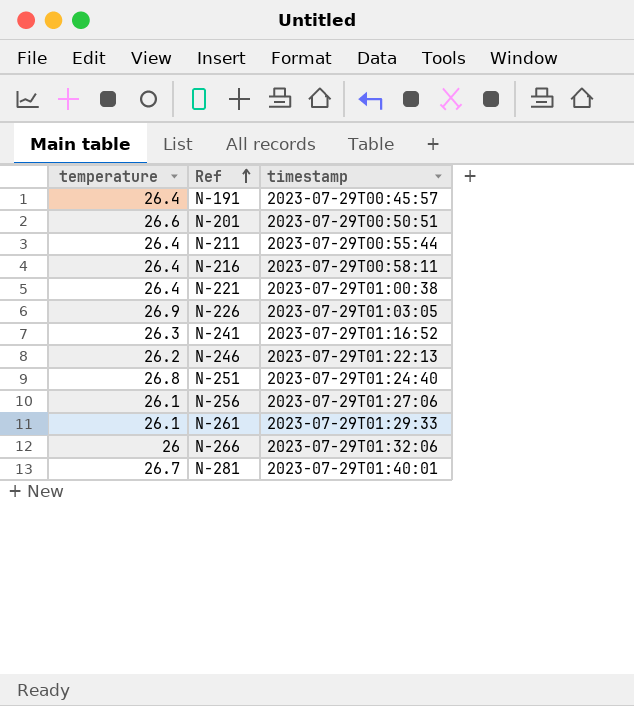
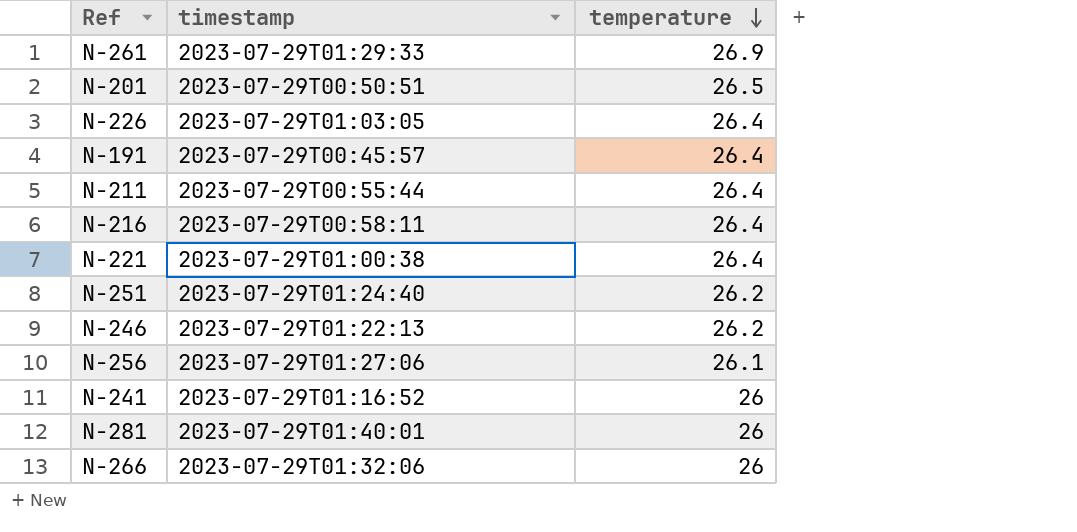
row order: Ref ascending -> temperature descending
column temperature | position: 1 -> 3
N-261 | temperature: 26.1 -> 26.9
N-201 | temperature: 26.6 -> 26.5
N-226 | temperature: 26.9 -> 26.4
N-251 | temperature: 26.8 -> 26.2
N-241 | temperature: 26.3 -> 26
N-281 | temperature: 26.7 -> 26

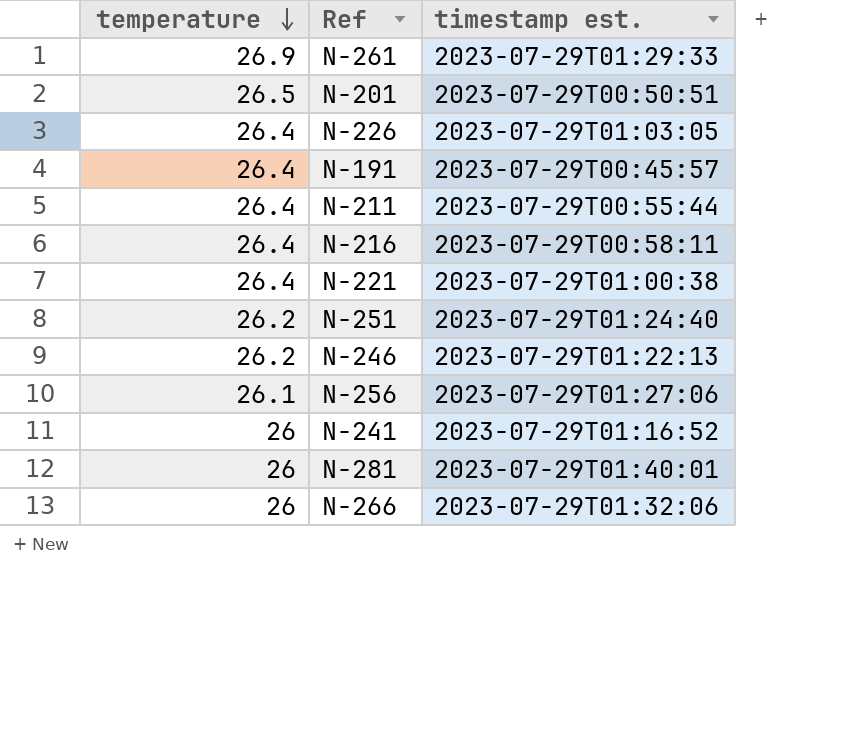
column temperature | position: 3 -> 1
column name: timestamp -> timestamp est.

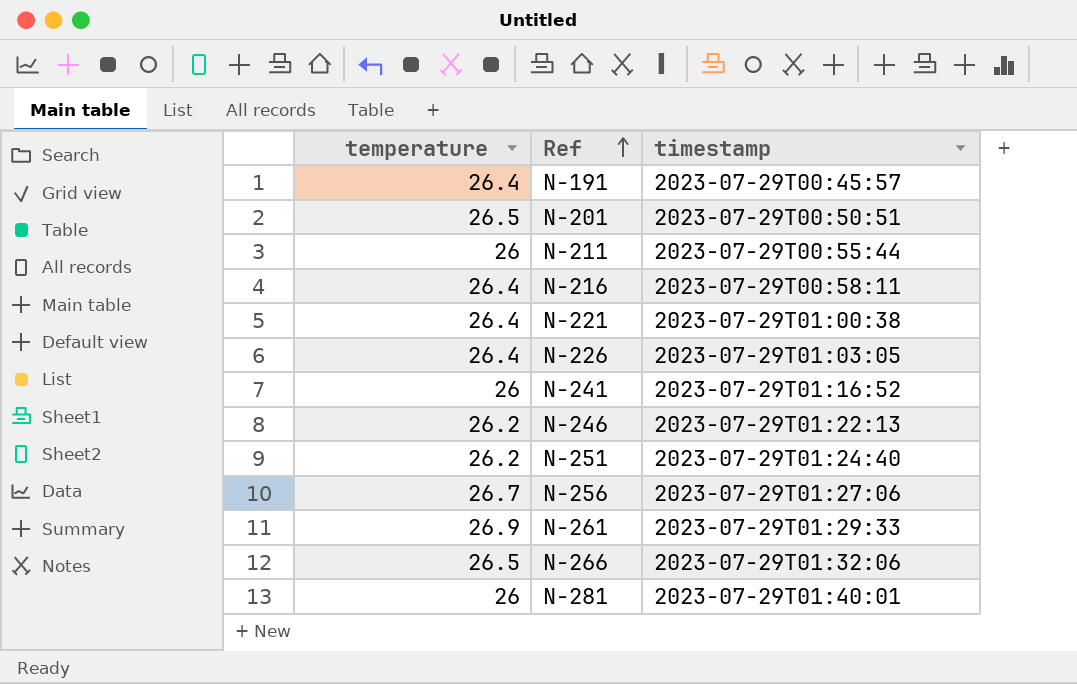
row order: temperature descending -> Ref ascending
column name: timestamp est. -> timestamp
N-211 | temperature: 26.4 -> 26
N-256 | temperature: 26.1 -> 26.7
N-266 | temperature: 26 -> 26.5

